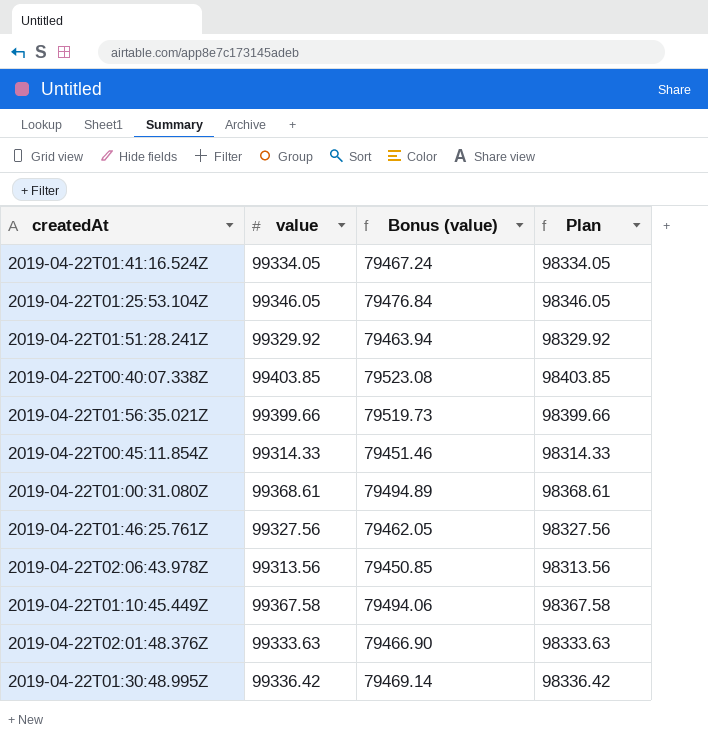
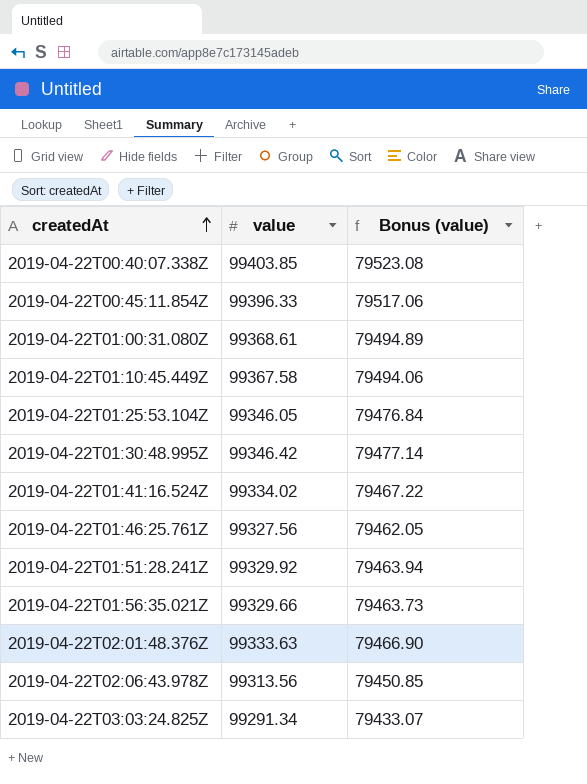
row order: none -> createdAt ascending
column Plan | formula: [value] - 1000 -> none
2019-04-22T00:45:11.854Z | value: 99314.33 -> 99396.33
2019-04-22T00:45:11.854Z | Bonus (value): 79451.46 -> 79517.06
2019-04-22T01:30:48.995Z | value: 99336.42 -> 99346.42
2019-04-22T01:30:48.995Z | Bonus (value): 79469.14 -> 79477.14
2019-04-22T01:41:16.524Z | value: 99334.05 -> 99334.02
2019-04-22T01:41:16.524Z | Bonus (value): 79467.24 -> 79467.22
2019-04-22T01:56:35.021Z | value: 99399.66 -> 99329.66
2019-04-22T01:56:35.021Z | Bonus (value): 79519.73 -> 79463.73
row 2019-04-22T03:03:24.825Z: none -> 99291.34 | 79433.07

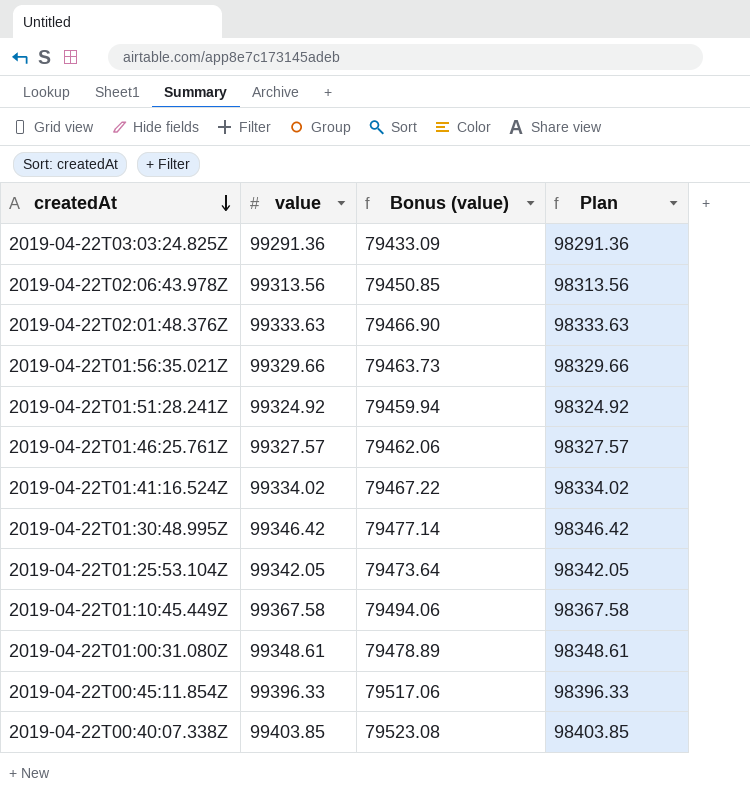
row order: createdAt ascending -> createdAt descending
column Plan | formula: none -> [value] - 1000
2019-04-22T03:03:24.825Z | value: 99291.34 -> 99291.36
2019-04-22T03:03:24.825Z | Bonus (value): 79433.07 -> 79433.09
2019-04-22T01:51:28.241Z | value: 99329.92 -> 99324.92
2019-04-22T01:51:28.241Z | Bonus (value): 79463.94 -> 79459.94
2019-04-22T01:46:25.761Z | value: 99327.56 -> 99327.57
2019-04-22T01:46:25.761Z | Bonus (value): 79462.05 -> 79462.06
2019-04-22T01:25:53.104Z | value: 99346.05 -> 99342.05
2019-04-22T01:25:53.104Z | Bonus (value): 79476.84 -> 79473.64
2019-04-22T01:00:31.080Z | value: 99368.61 -> 99348.61
2019-04-22T01:00:31.080Z | Bonus (value): 79494.89 -> 79478.89

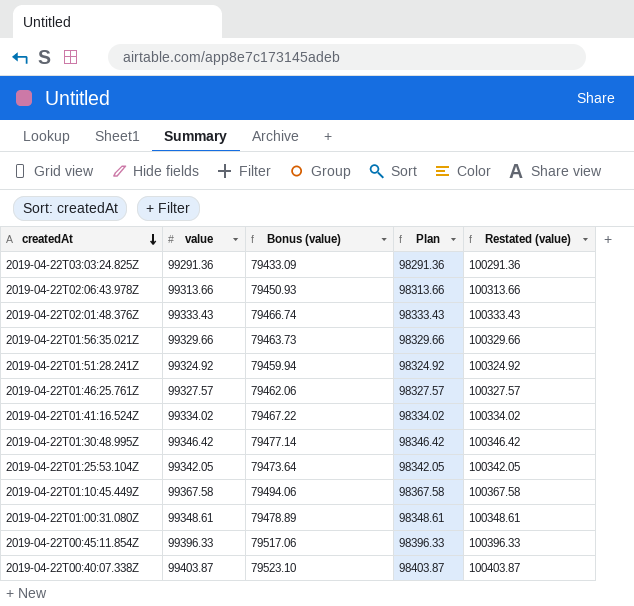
column Restated (value) | formula: none -> [value] + 1000
2019-04-22T02:06:43.978Z | value: 99313.56 -> 99313.66
2019-04-22T02:06:43.978Z | Bonus (value): 79450.85 -> 79450.93
2019-04-22T02:06:43.978Z | Plan: 98313.56 -> 98313.66
2019-04-22T02:01:48.376Z | value: 99333.63 -> 99333.43
2019-04-22T02:01:48.376Z | Bonus (value): 79466.90 -> 79466.74
2019-04-22T02:01:48.376Z | Plan: 98333.63 -> 98333.43
2019-04-22T00:40:07.338Z | value: 99403.85 -> 99403.87
2019-04-22T00:40:07.338Z | Bonus (value): 79523.08 -> 79523.10
2019-04-22T00:40:07.338Z | Plan: 98403.85 -> 98403.87

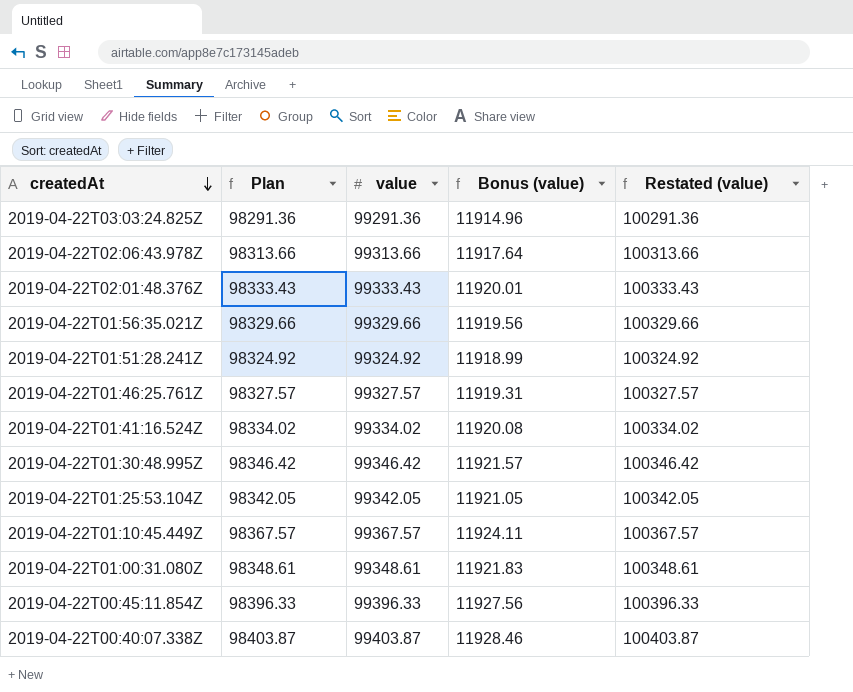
column Plan | position: 4 -> 2
column Bonus (value) | formula: [value] * 0.8 -> [value] * 0.12
2019-04-22T01:10:45.449Z | Plan: 98367.58 -> 98367.57
2019-04-22T01:10:45.449Z | value: 99367.58 -> 99367.57
2019-04-22T01:10:45.449Z | Restated (value): 100367.58 -> 100367.57

